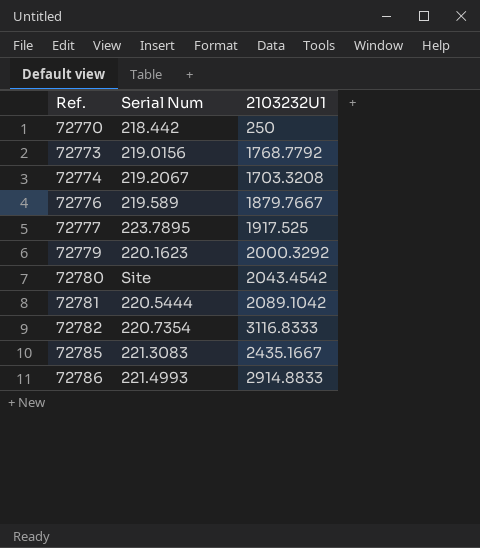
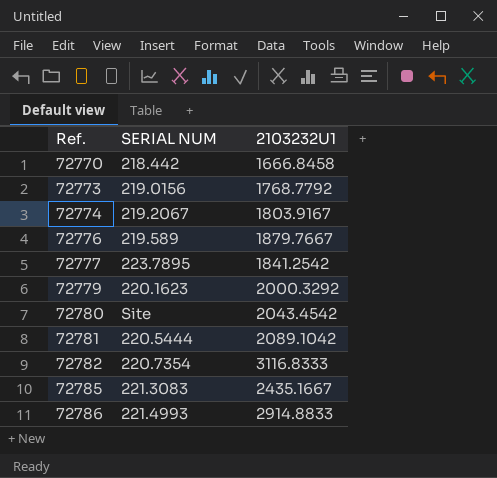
column name: Serial Num -> SERIAL NUM
72770 | 2103232U1: 250 -> 1666.8458
72774 | 2103232U1: 1703.3208 -> 1803.9167
72777 | 2103232U1: 1917.525 -> 1841.2542

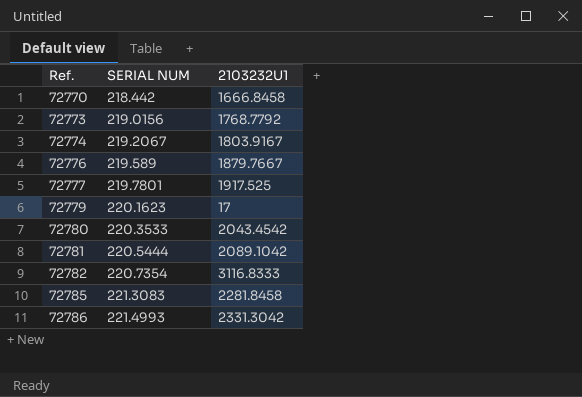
72777 | SERIAL NUM: 223.7895 -> 219.7801
72777 | 2103232U1: 1841.2542 -> 1917.525
72779 | 2103232U1: 2000.3292 -> 17
72780 | SERIAL NUM: Site -> 220.3533
72785 | 2103232U1: 2435.1667 -> 2281.8458
72786 | 2103232U1: 2914.8833 -> 2331.3042

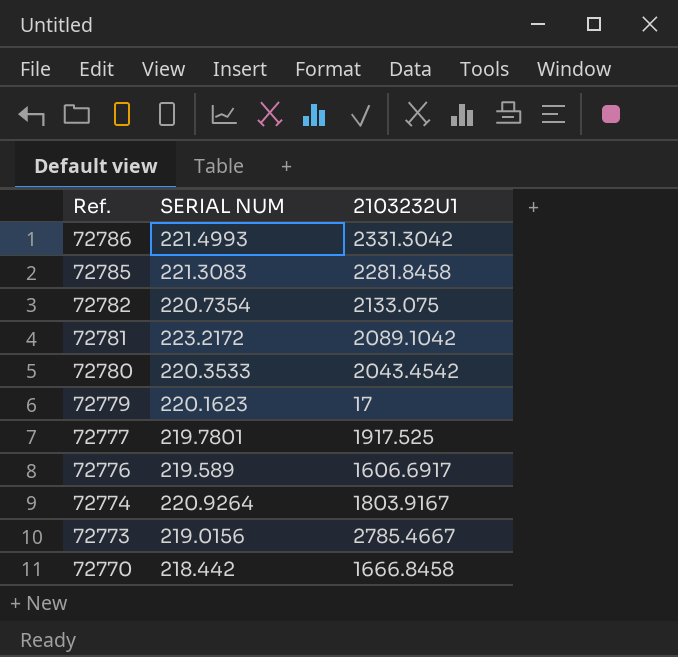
row order: Ref. ascending -> Ref. descending
72782 | 2103232U1: 3116.8333 -> 2133.075
72781 | SERIAL NUM: 220.5444 -> 223.2172
72776 | 2103232U1: 1879.7667 -> 1606.6917
72774 | SERIAL NUM: 219.2067 -> 220.9264
72773 | 2103232U1: 1768.7792 -> 2785.4667

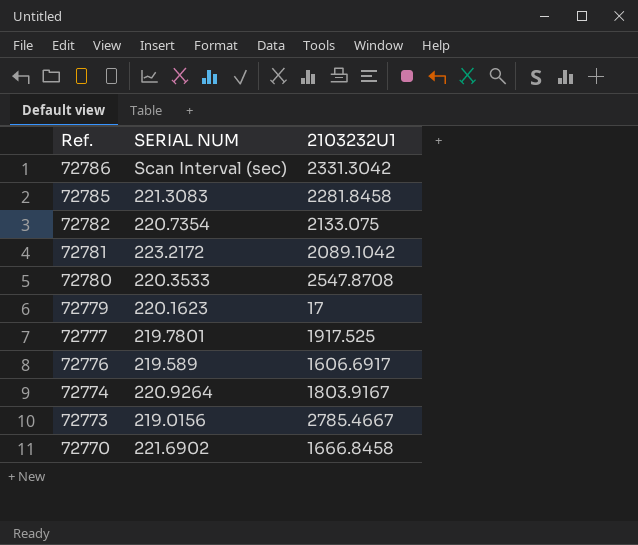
72786 | SERIAL NUM: 221.4993 -> Scan Interval (sec)
72780 | 2103232U1: 2043.4542 -> 2547.8708
72770 | SERIAL NUM: 218.442 -> 221.6902

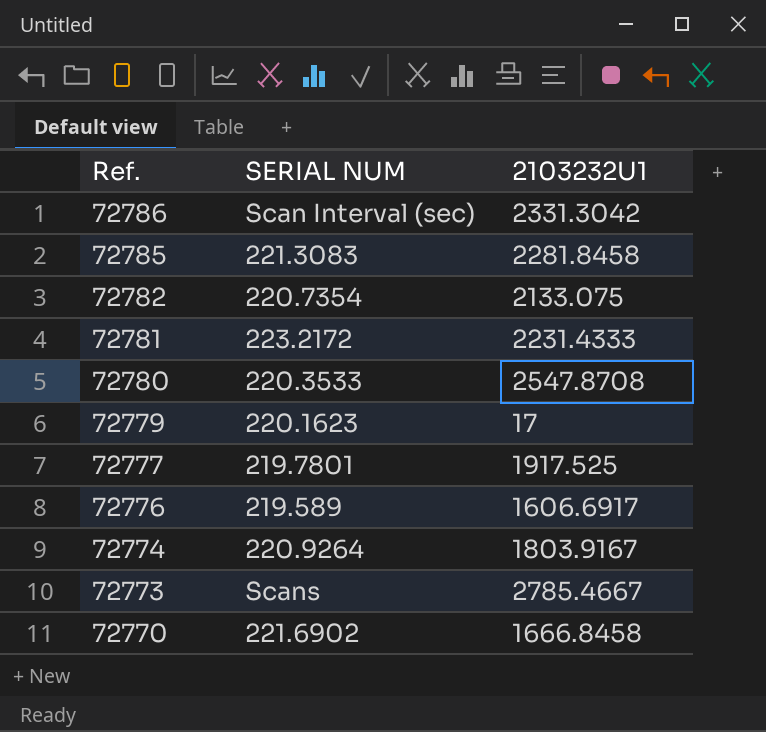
72781 | 2103232U1: 2089.1042 -> 2231.4333
72773 | SERIAL NUM: 219.0156 -> Scans

